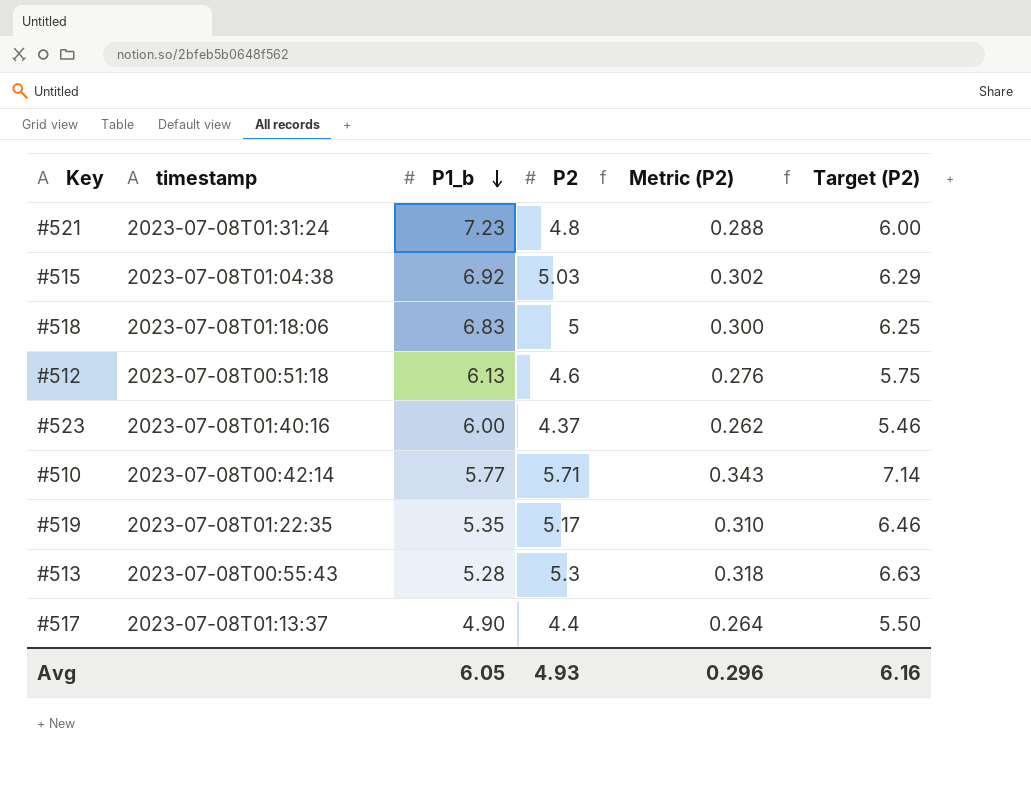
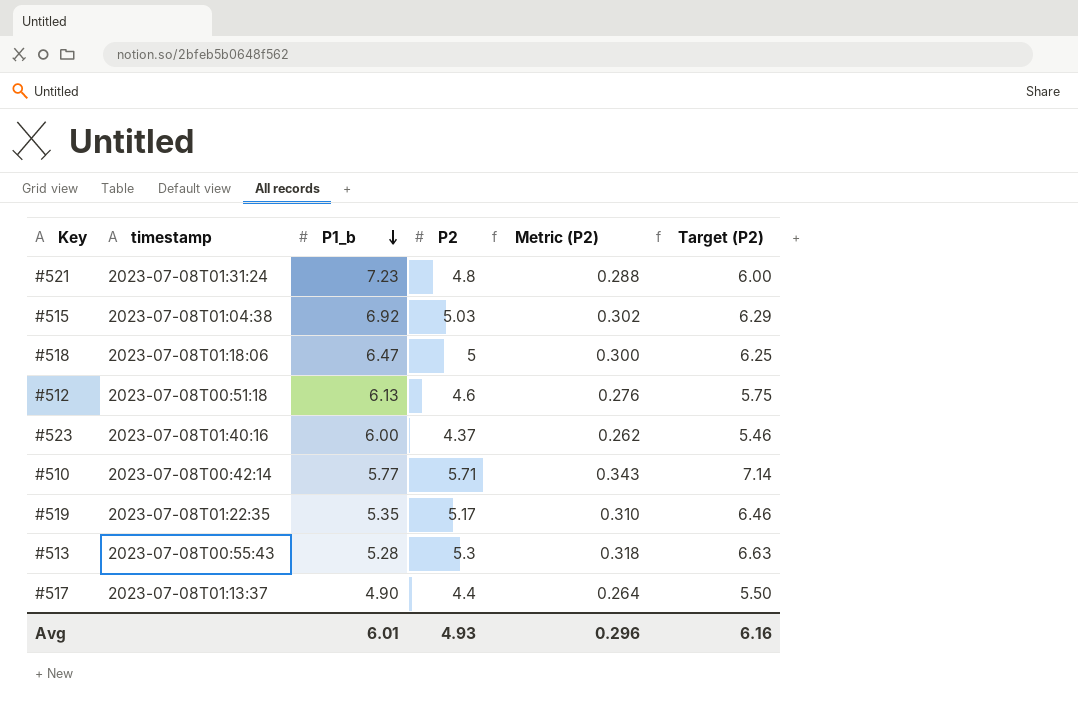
#518 | P1_b: 6.83 -> 6.47
Avg | P1_b: 6.05 -> 6.01

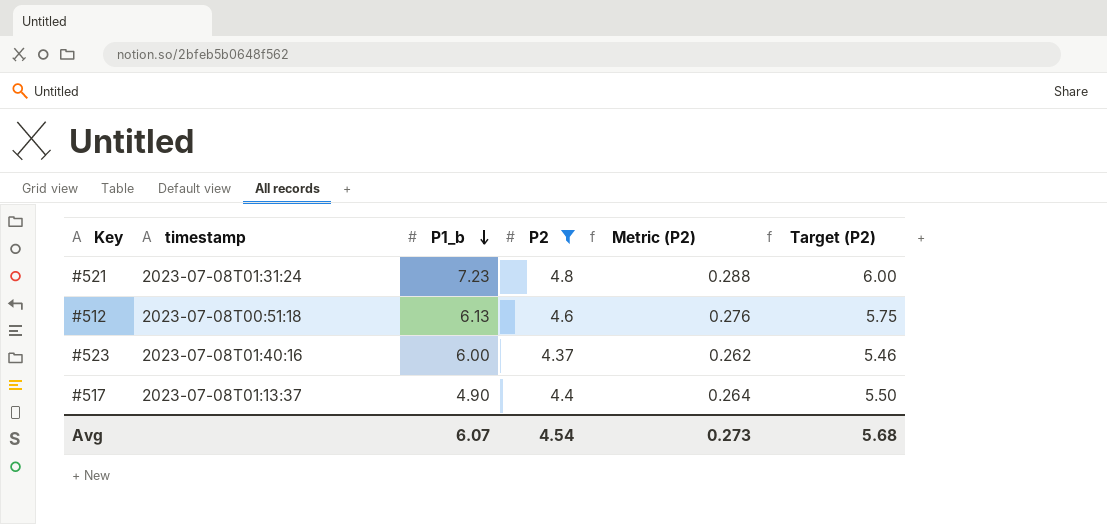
filter: none -> P2 <= 4.8
Avg | P1_b: 6.01 -> 6.07
Avg | P2: 4.93 -> 4.54
Avg | Metric (P2): 0.296 -> 0.273
Avg | Target (P2): 6.16 -> 5.68

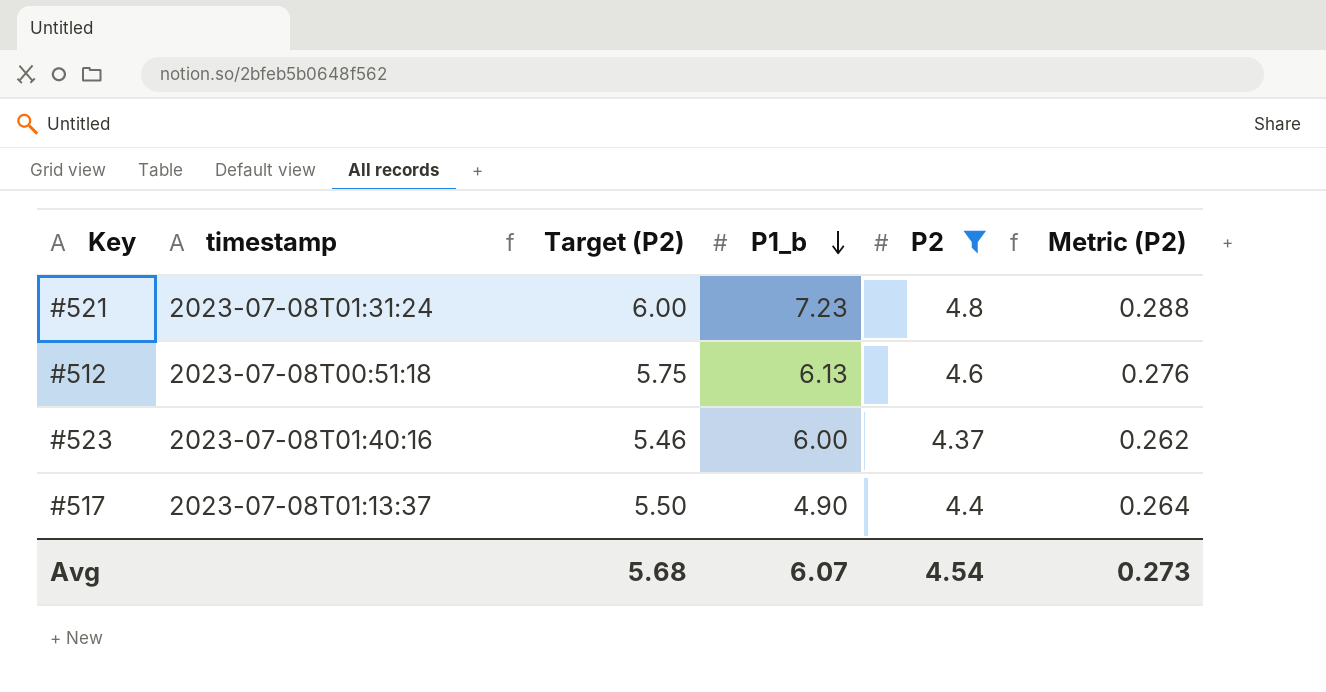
column Target (P2) | position: 6 -> 3

